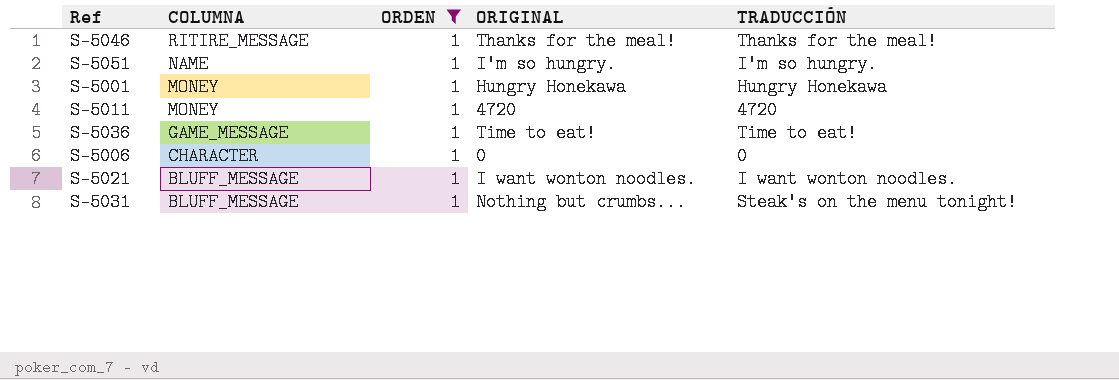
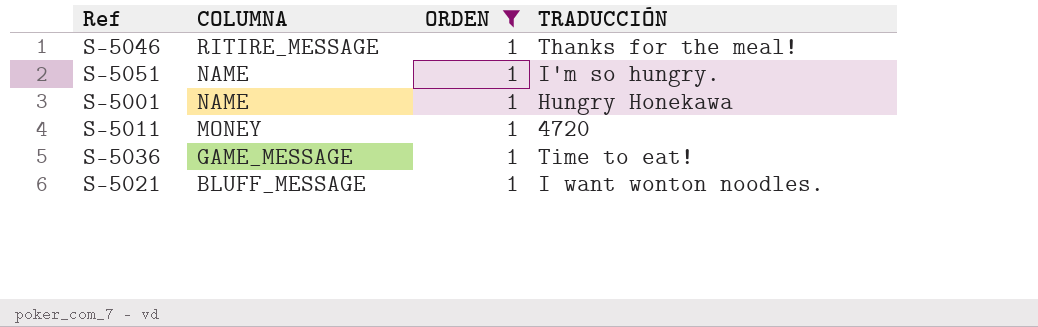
column ORIGINAL | position: 4 -> none
row S-5006: CHARACTER | 1 | 0 | 0 -> none
row S-5031: BLUFF_MESSAGE | 1 | Nothing but crumbs... | Steak's on the menu tonight! -> none
S-5001 | COLUMNA: MONEY -> NAME

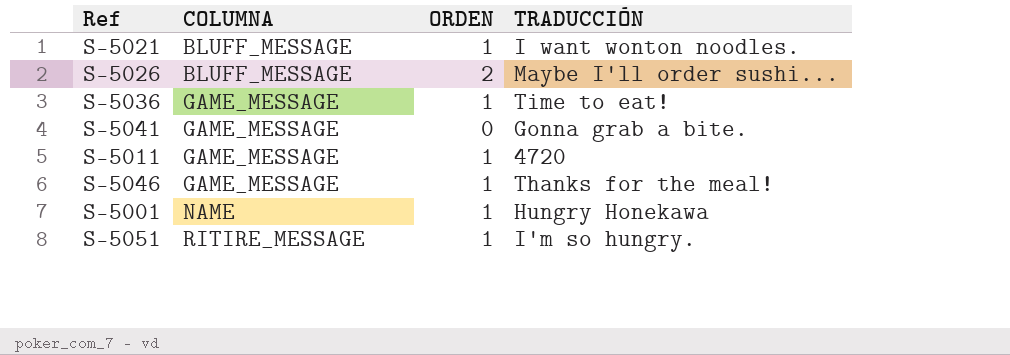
filter: ORDEN = 1 -> none
row order: COLUMNA descending -> COLUMNA ascending
S-5011 | COLUMNA: MONEY -> GAME_MESSAGE
S-5046 | COLUMNA: RITIRE_MESSAGE -> GAME_MESSAGE
S-5051 | COLUMNA: NAME -> RITIRE_MESSAGE

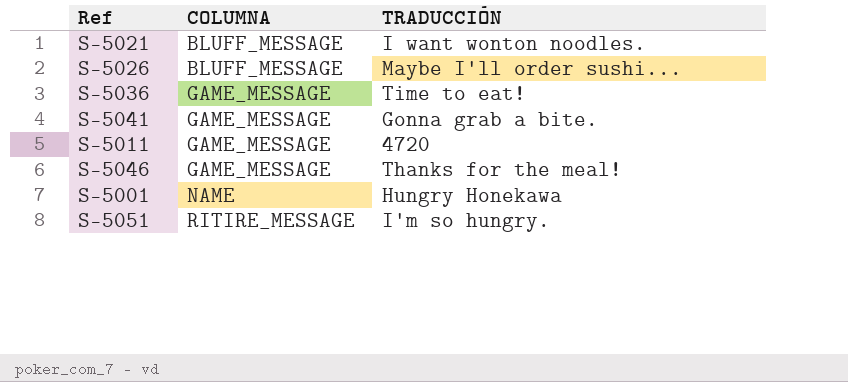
column ORDEN | position: 3 -> none

